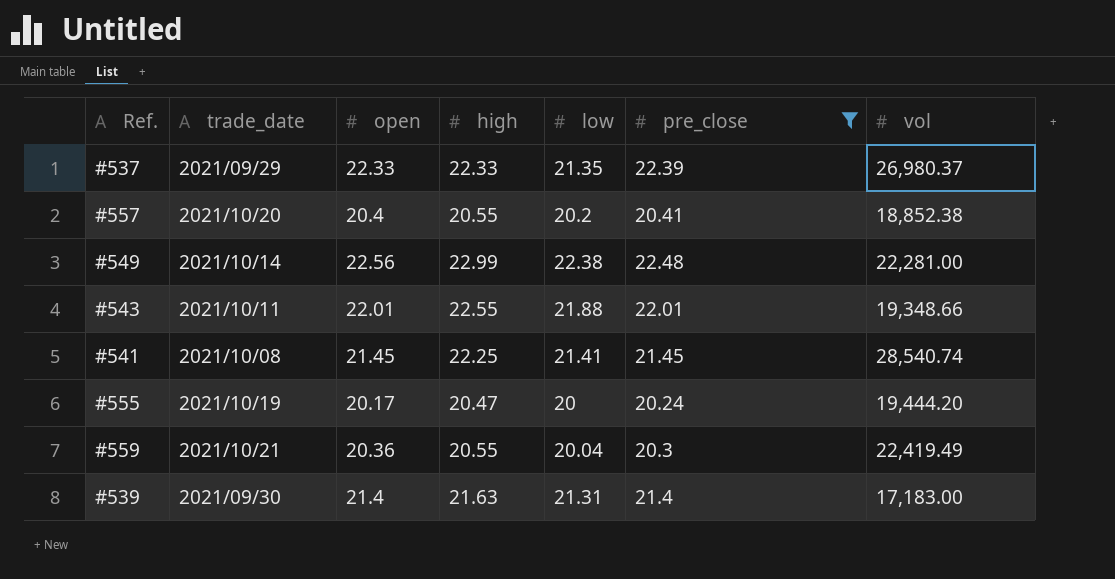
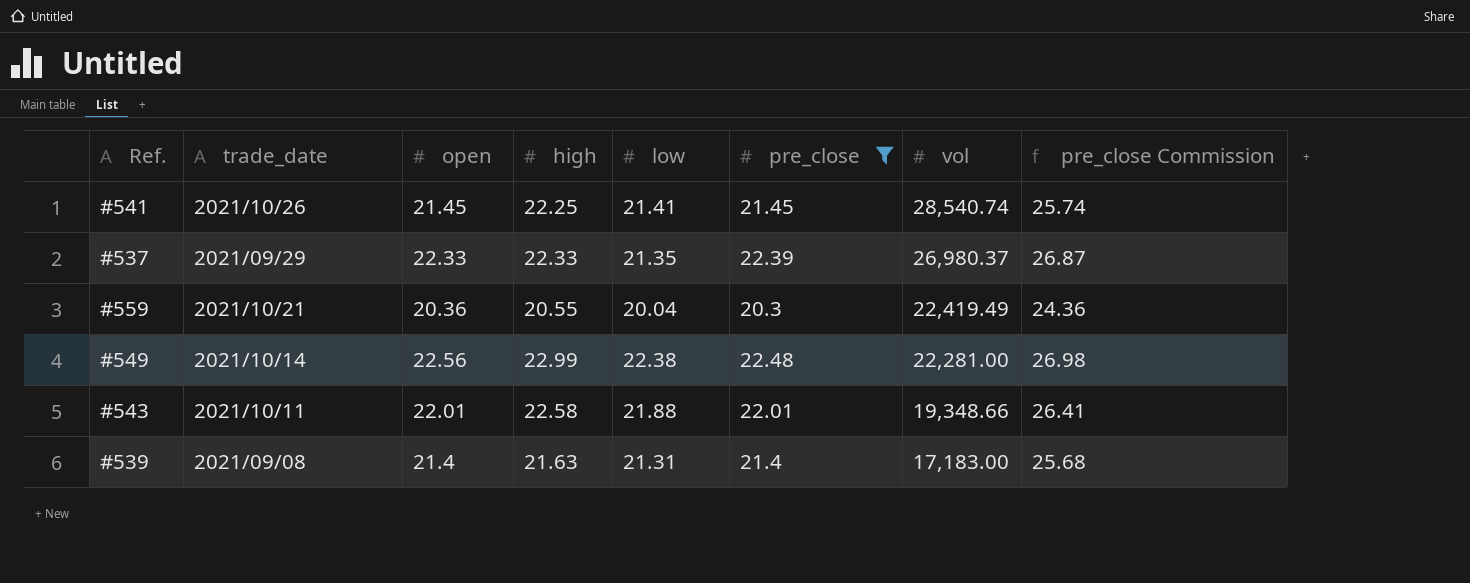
row order: none -> vol descending
column pre_close Commission | formula: none -> [pre_close] * 1.2
row #557: 2021/10/20 | 20.4 | 20.55 | 20.2 | 20.41 | 18,852.38 -> none
row #555: 2021/10/19 | 20.17 | 20.47 | 20 | 20.24 | 19,444.20 -> none
#541 | trade_date: 2021/10/08 -> 2021/10/26
#543 | high: 22.55 -> 22.58
#539 | trade_date: 2021/09/30 -> 2021/09/08

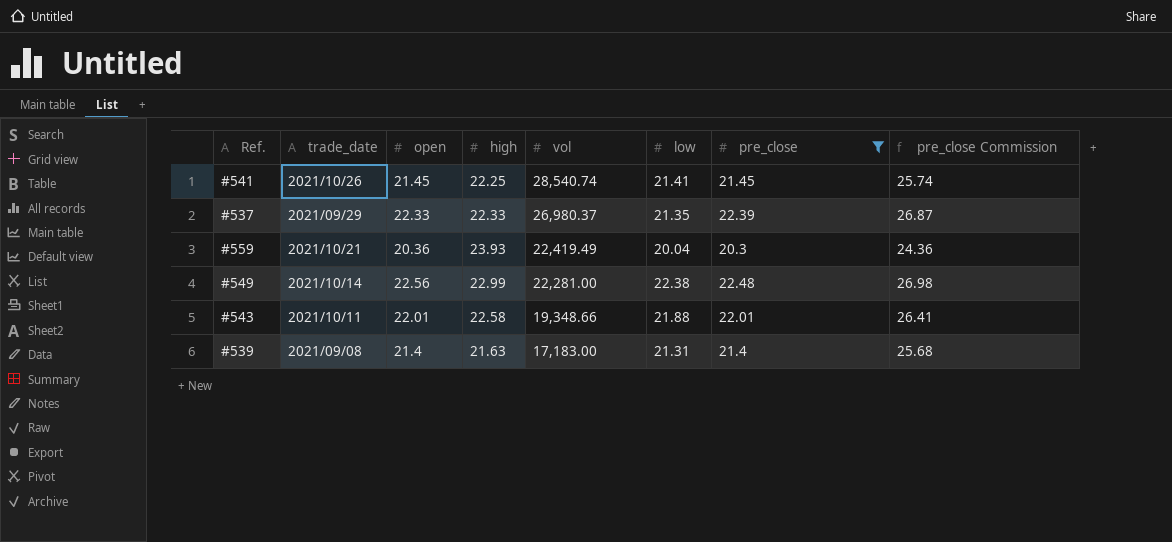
column vol | position: 7 -> 5
#559 | high: 20.55 -> 23.93

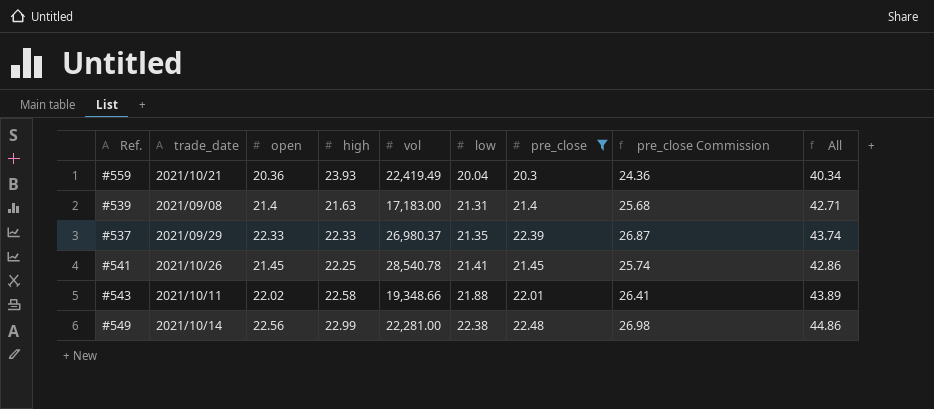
row order: vol descending -> low ascending
column All | formula: none -> [low] + [pre_close]
#541 | vol: 28,540.74 -> 28,540.78
#543 | open: 22.01 -> 22.02

